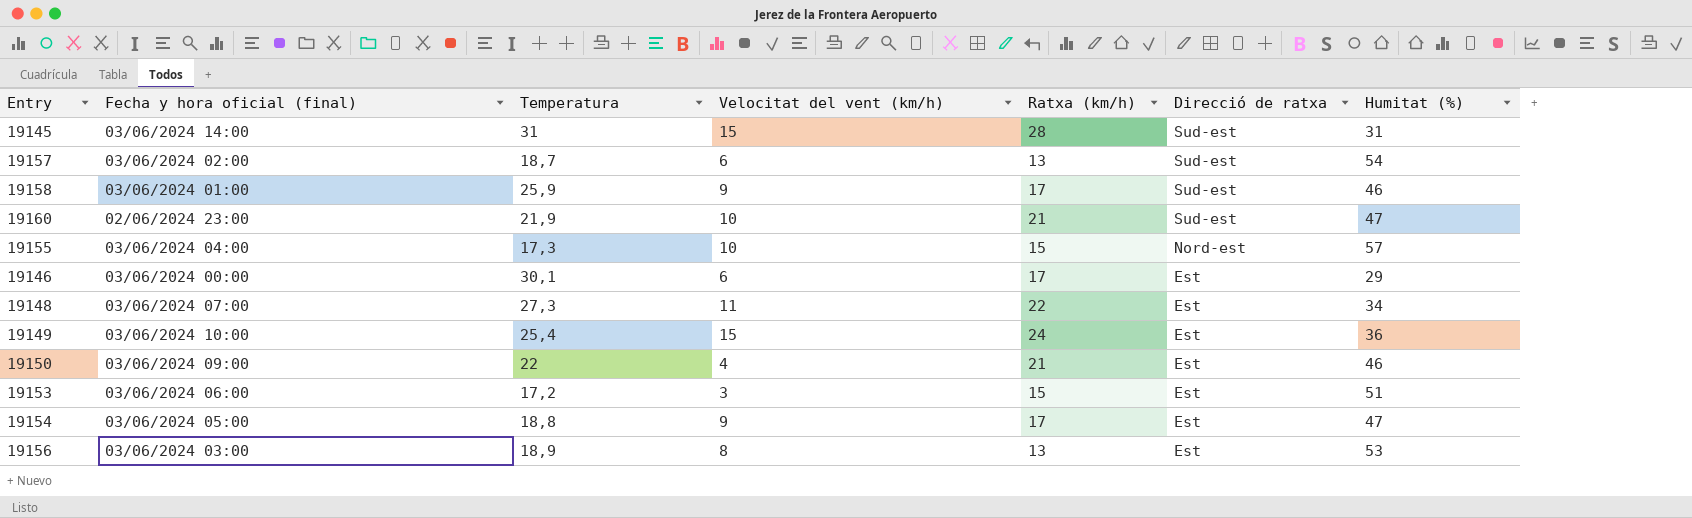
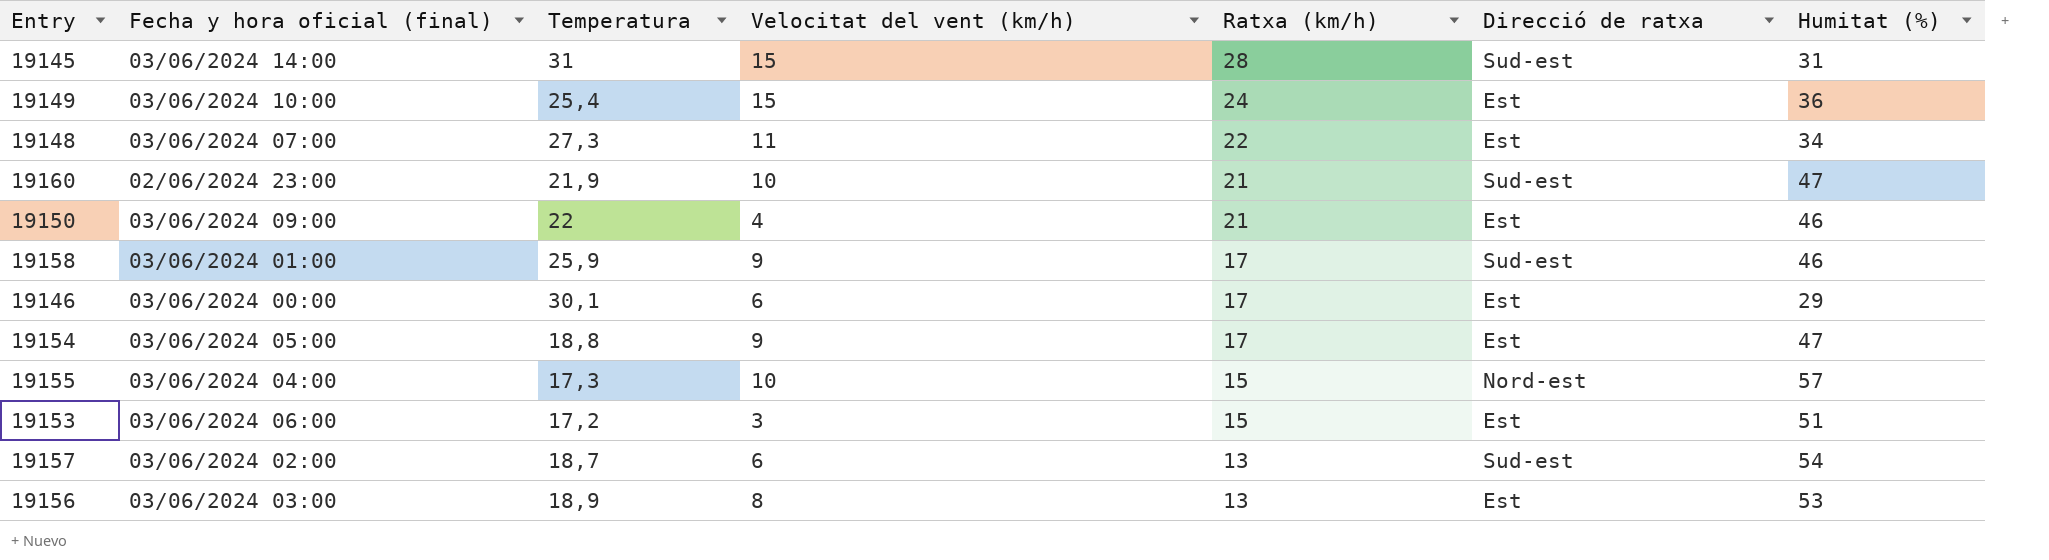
row order: Direcció de ratxa descending -> Ratxa (km/h) descending

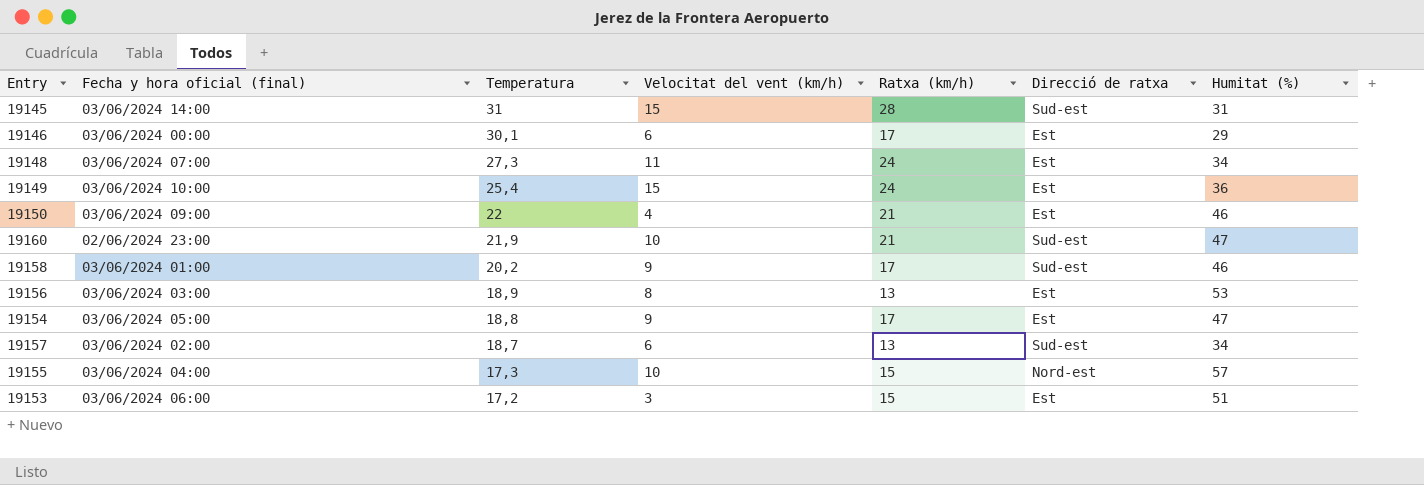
row order: Ratxa (km/h) descending -> Temperatura descending
19148 | Ratxa (km/h): 22 -> 24
19158 | Temperatura: 25,9 -> 20,2
19157 | Humitat (%): 54 -> 34

